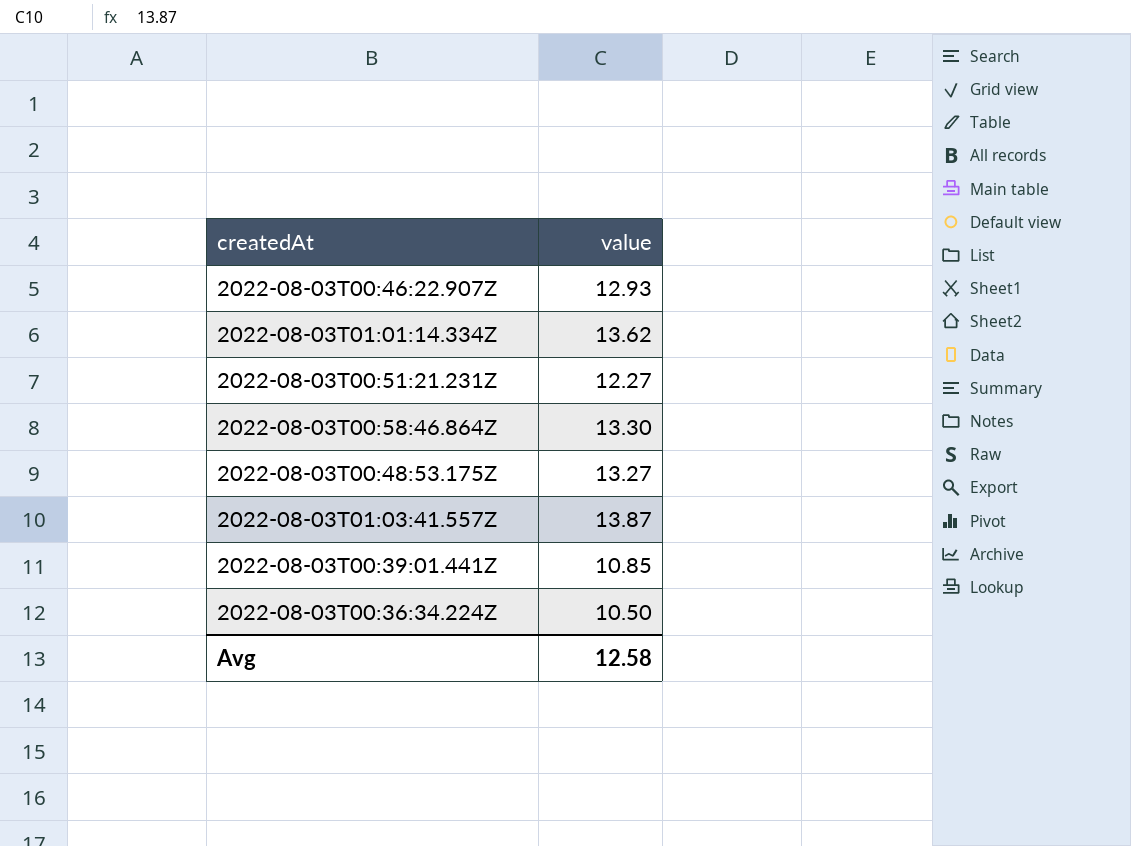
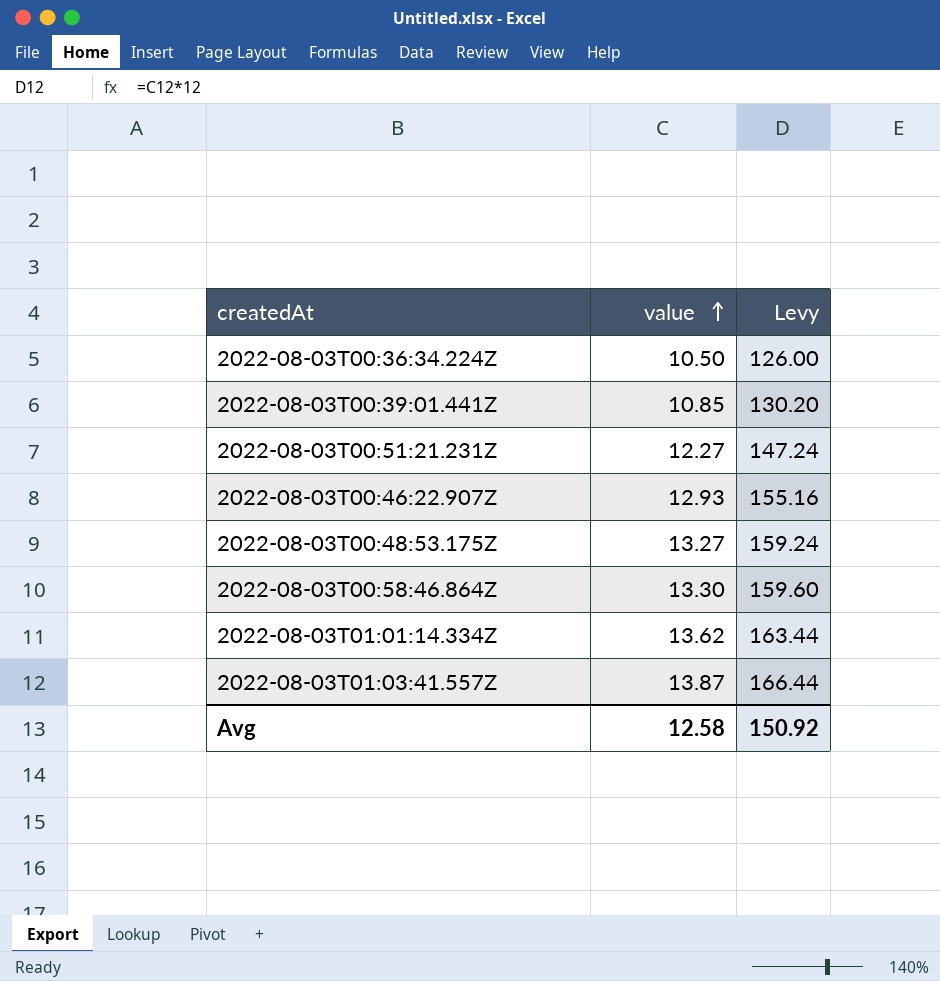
row order: none -> value ascending
column Levy | formula: none -> [value] * 12

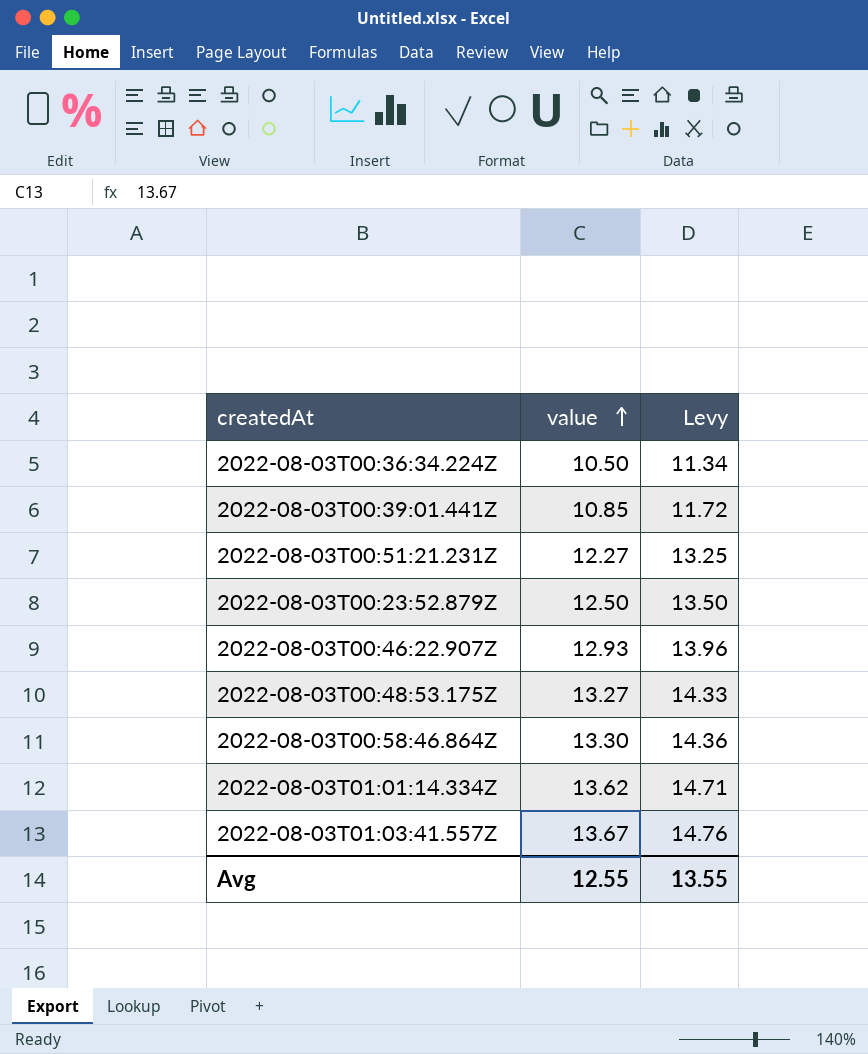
column Levy | formula: [value] * 12 -> [value] * 1.08
row 2022-08-03T00:23:52.879Z: none -> 12.50 | 13.50
2022-08-03T01:03:41.557Z | value: 13.87 -> 13.67
Avg | value: 12.58 -> 12.55
Avg | Levy: 150.92 -> 13.55

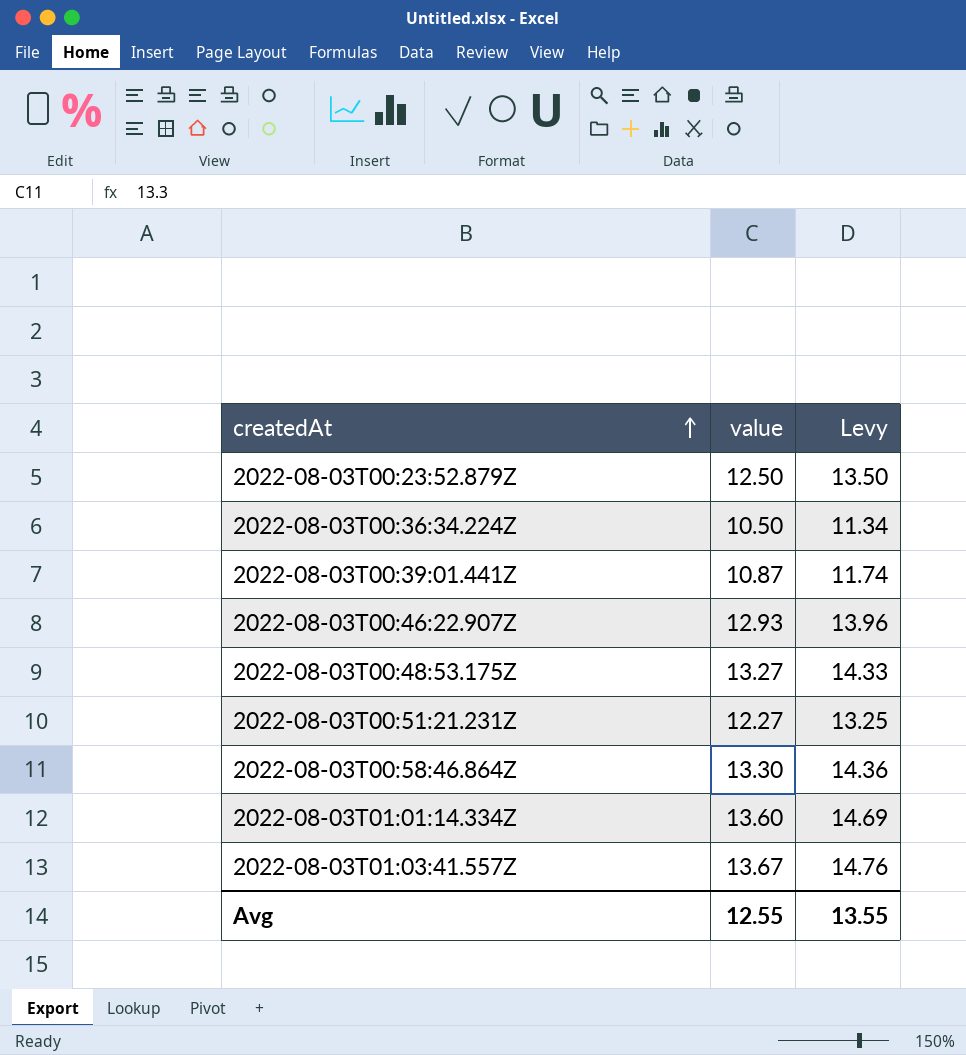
row order: value ascending -> createdAt ascending
2022-08-03T00:39:01.441Z | value: 10.85 -> 10.87
2022-08-03T00:39:01.441Z | Levy: 11.72 -> 11.74
2022-08-03T01:01:14.334Z | value: 13.62 -> 13.60
2022-08-03T01:01:14.334Z | Levy: 14.71 -> 14.69

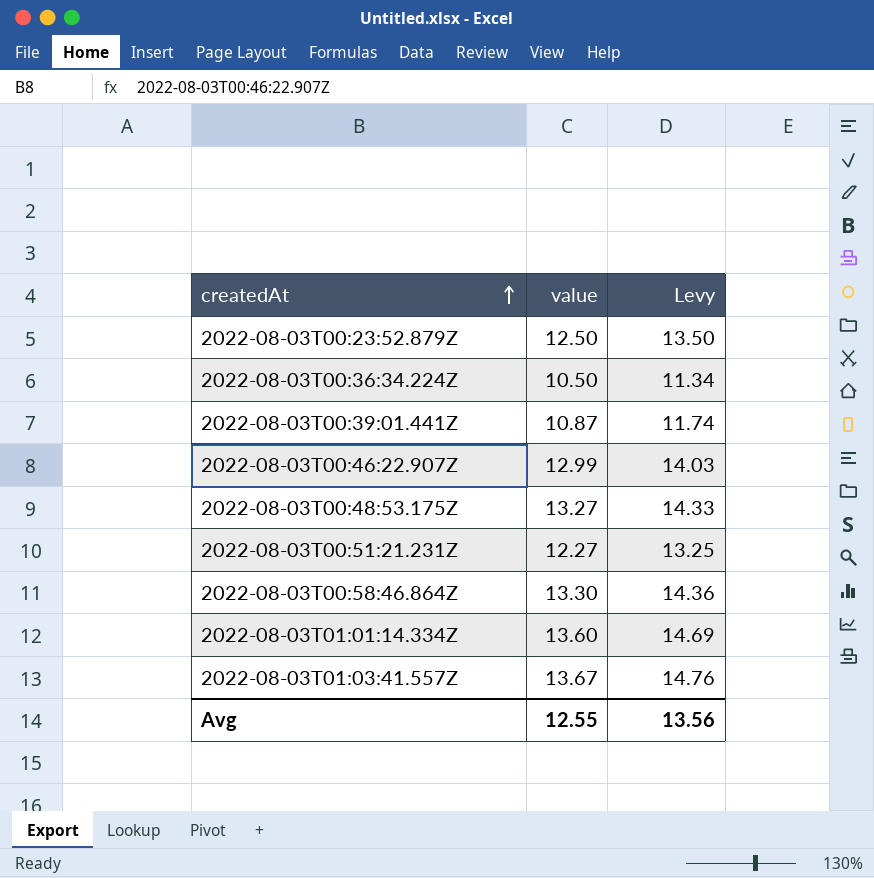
2022-08-03T00:46:22.907Z | value: 12.93 -> 12.99
2022-08-03T00:46:22.907Z | Levy: 13.96 -> 14.03
Avg | Levy: 13.55 -> 13.56

